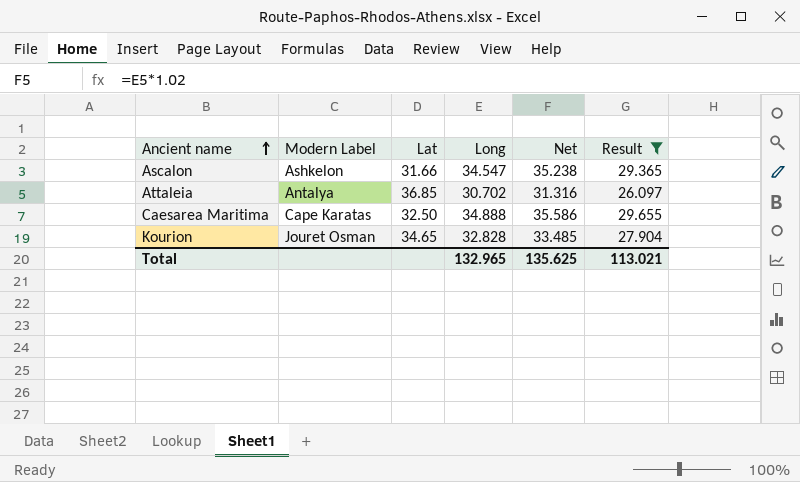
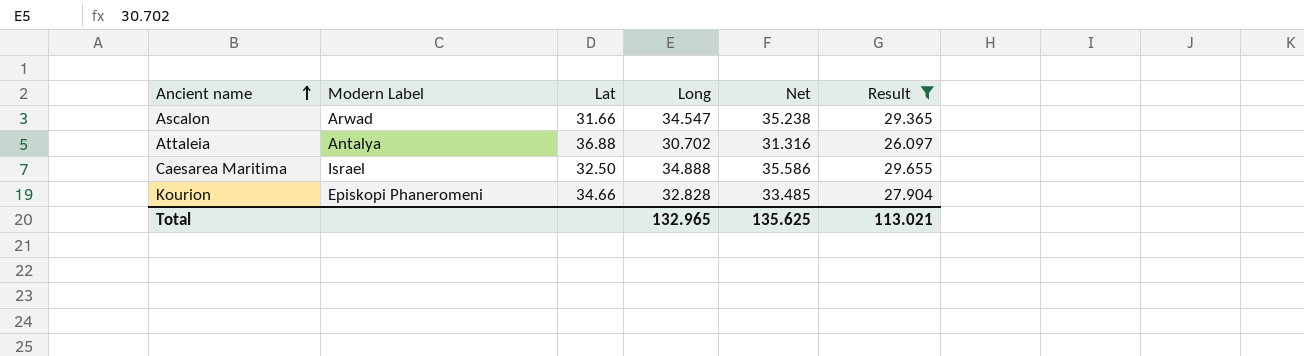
Ascalon | Modern Label: Ashkelon -> Arwad
Attaleia | Lat: 36.85 -> 36.88
Caesarea Maritima | Modern Label: Cape Karatas -> Israel
Kourion | Modern Label: Jouret Osman -> Episkopi Phaneromeni
Kourion | Lat: 34.65 -> 34.66

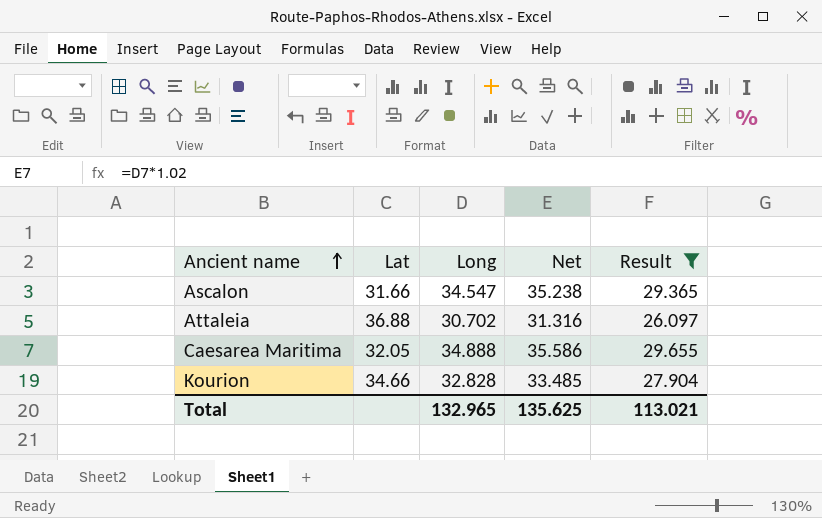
column Modern Label | position: 2 -> none
Caesarea Maritima | Lat: 32.50 -> 32.05

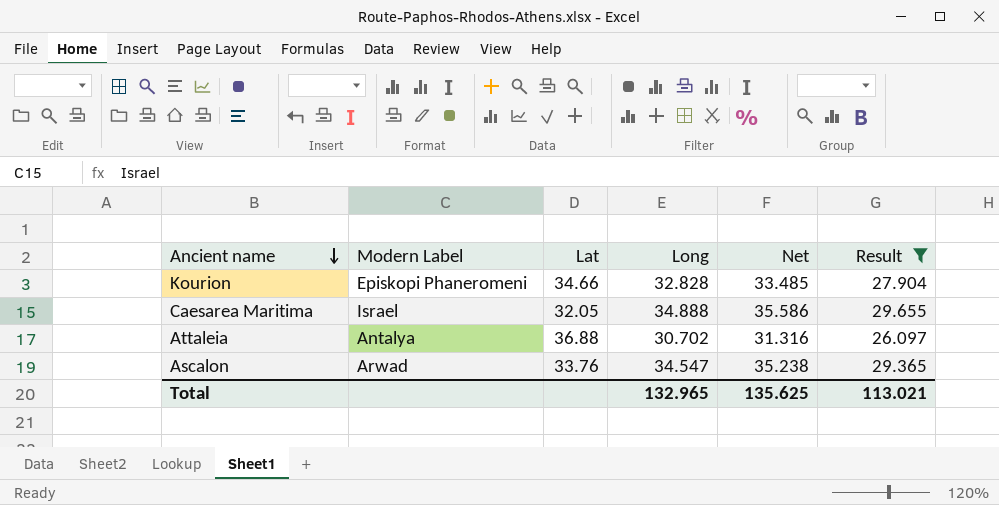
row order: Ancient name ascending -> Ancient name descending
column Modern Label | position: none -> 2
Ascalon | Lat: 31.66 -> 33.76

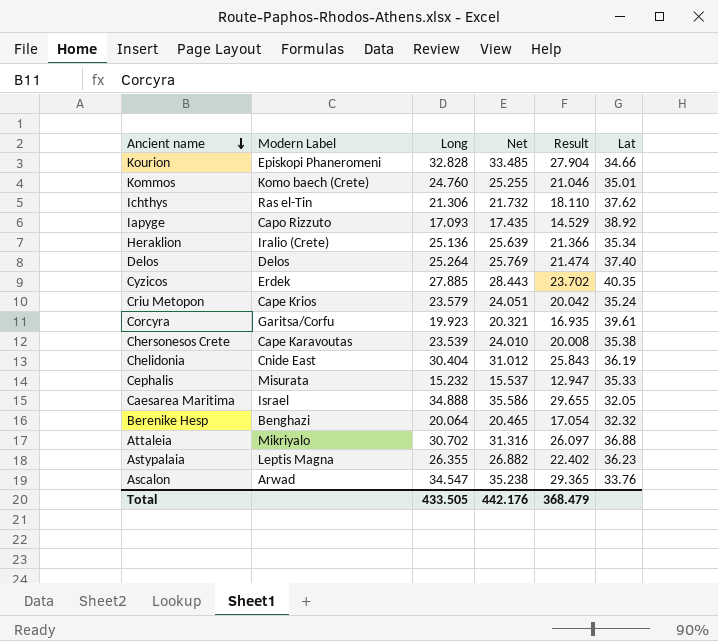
filter: Result >= 26.097 -> none
column Lat | position: 3 -> 6
Attaleia | Modern Label: Antalya -> Mikriyalo
Total | Long: 132.965 -> 433.505
Total | Net: 135.625 -> 442.176
Total | Result: 113.021 -> 368.479

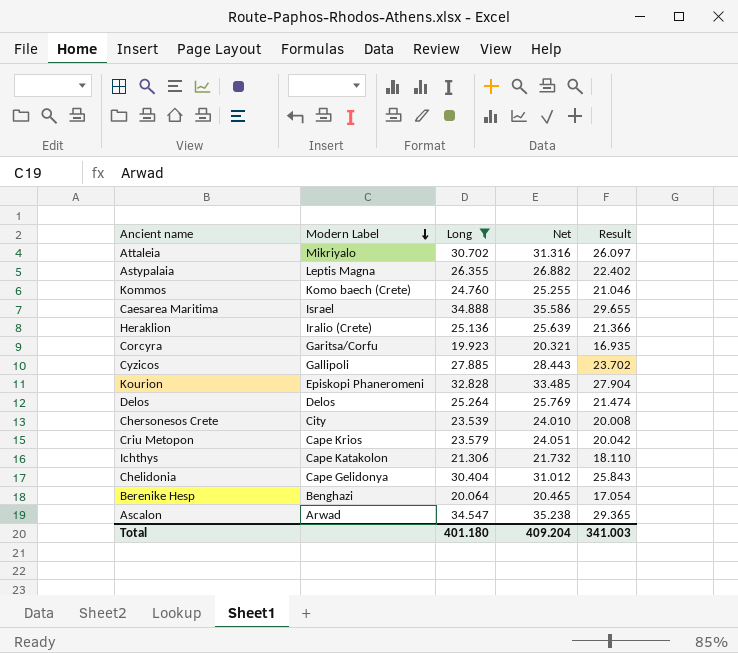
filter: none -> Long >= 19.923
row order: Ancient name descending -> Modern Label descending
column Lat | position: 6 -> none
Cyzicos | Modern Label: Erdek -> Gallipoli
Chersonesos Crete | Modern Label: Cape Karavoutas -> City
Ichthys | Modern Label: Ras el-Tin -> Cape Katakolon
Chelidonia | Modern Label: Cnide East -> Cape Gelidonya
Total | Long: 433.505 -> 401.180
Total | Net: 442.176 -> 409.204
Total | Result: 368.479 -> 341.003

